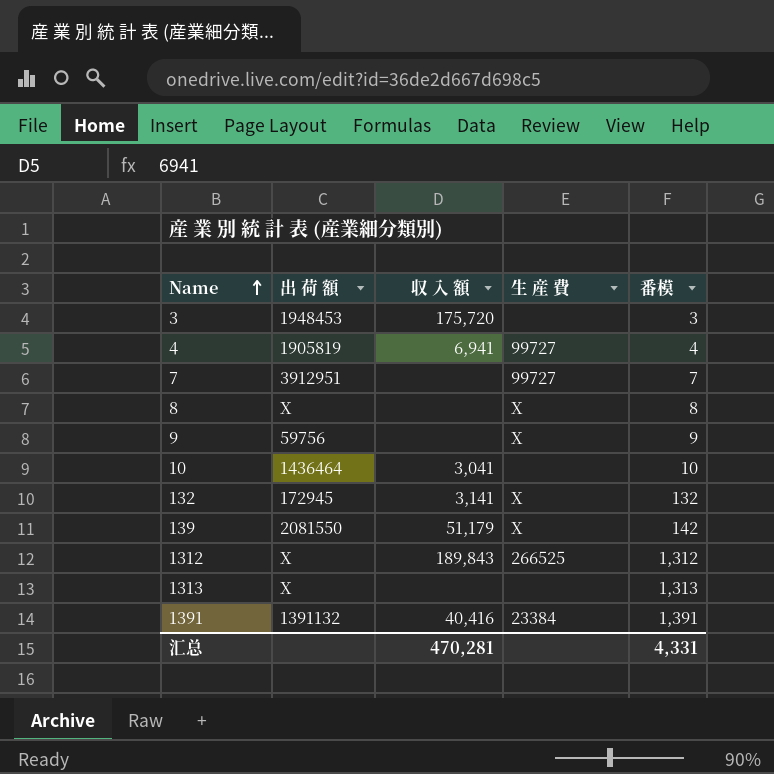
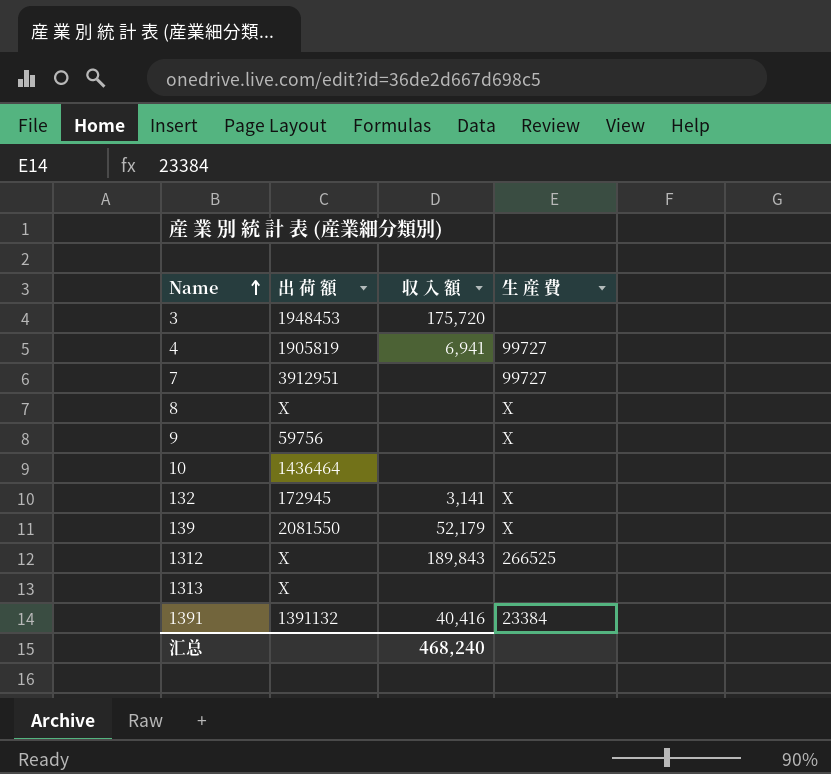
column 番模 | position: 5 -> none
10 | 収 入 額: 3,041 -> none
139 | 収 入 額: 51,179 -> 52,179
汇总 | 収 入 額: 470,281 -> 468,240

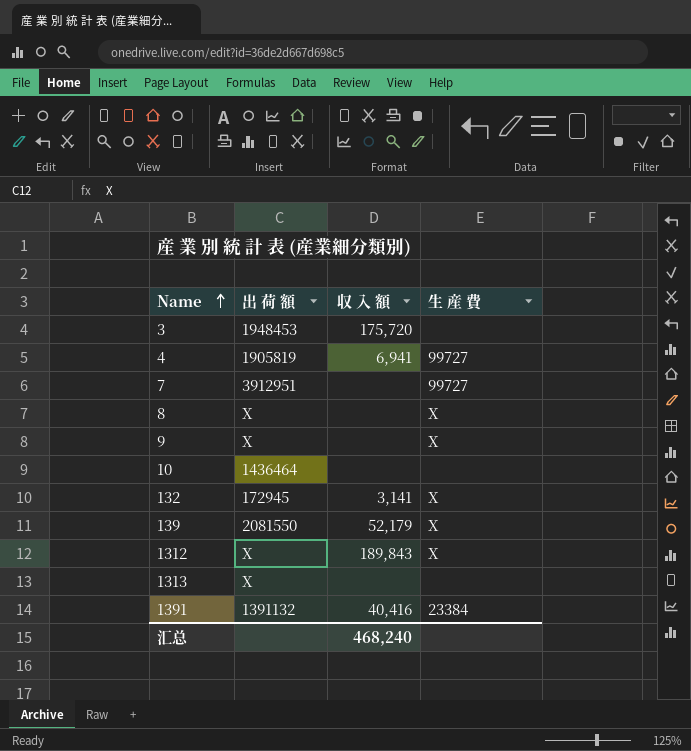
9 | 出 荷 額: 59756 -> X
1312 | 生 産 費: 266525 -> X

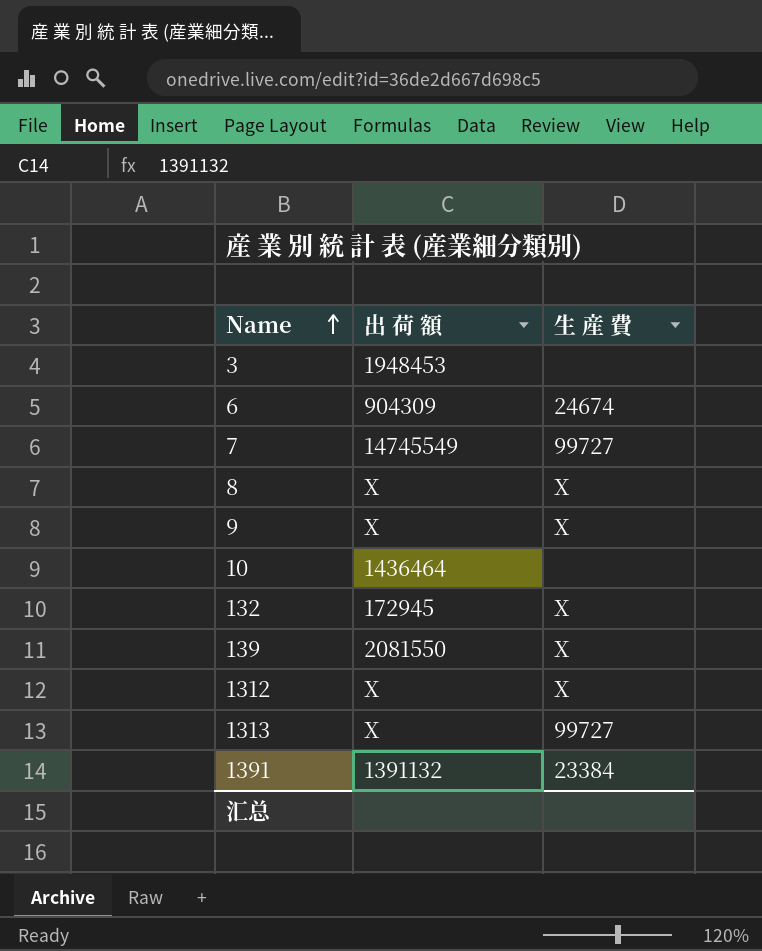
column 収 入 額 | position: 3 -> none
row 4: 1905819 | 6,941 | 99727 -> none
row 6: none -> 904309 | 24674
7 | 出 荷 額: 3912951 -> 14745549
1313 | 生 産 費: none -> 99727

